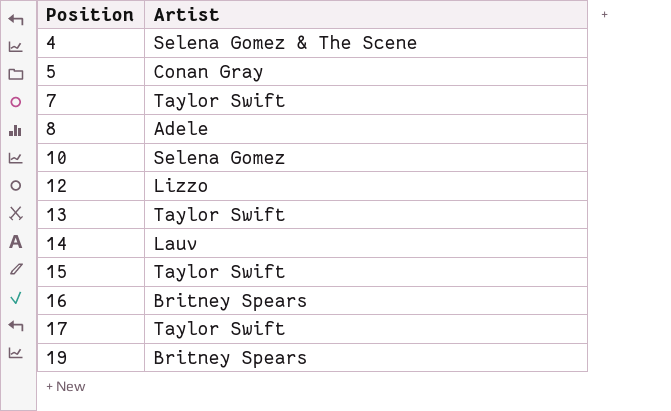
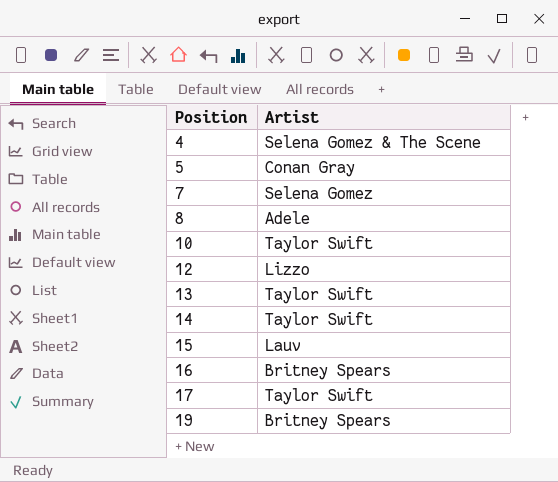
7 | Artist: Taylor Swift -> Selena Gomez
10 | Artist: Selena Gomez -> Taylor Swift
14 | Artist: Lauv -> Taylor Swift
15 | Artist: Taylor Swift -> Lauv

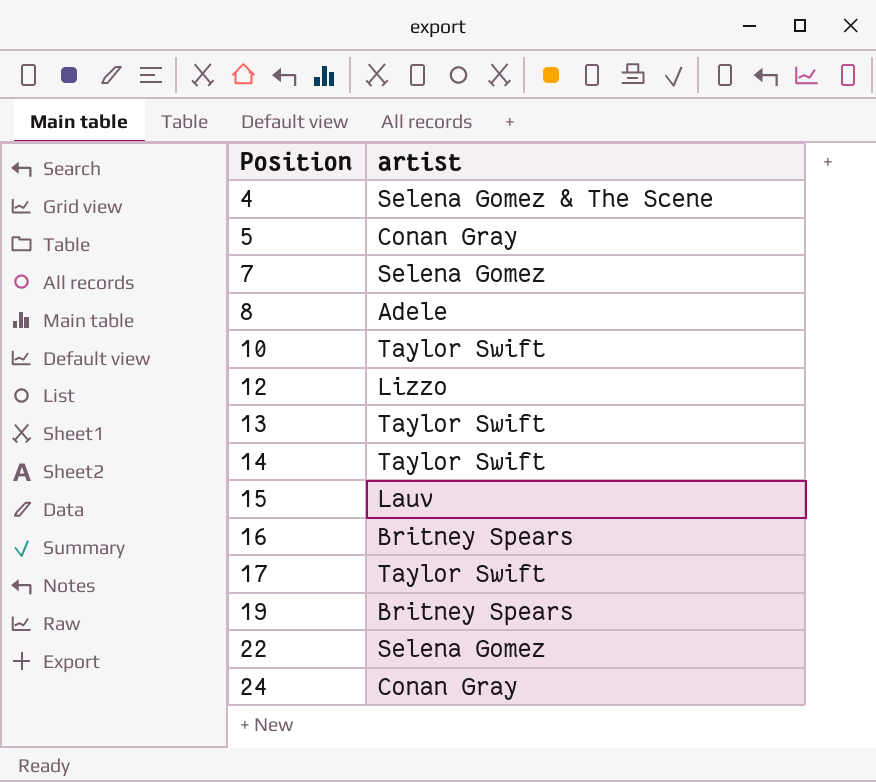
column name: Artist -> artist
row 22: none -> Selena Gomez
row 24: none -> Conan Gray

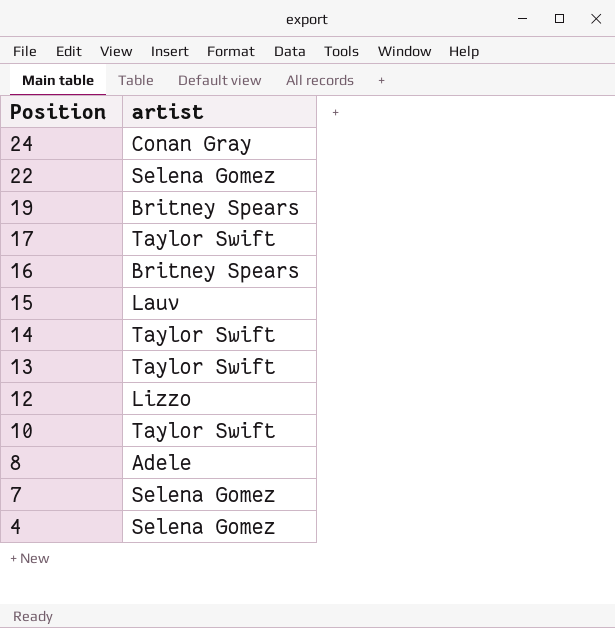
row order: Position ascending -> Position descending
row 5: Conan Gray -> none
4 | artist: Selena Gomez & The Scene -> Selena Gomez

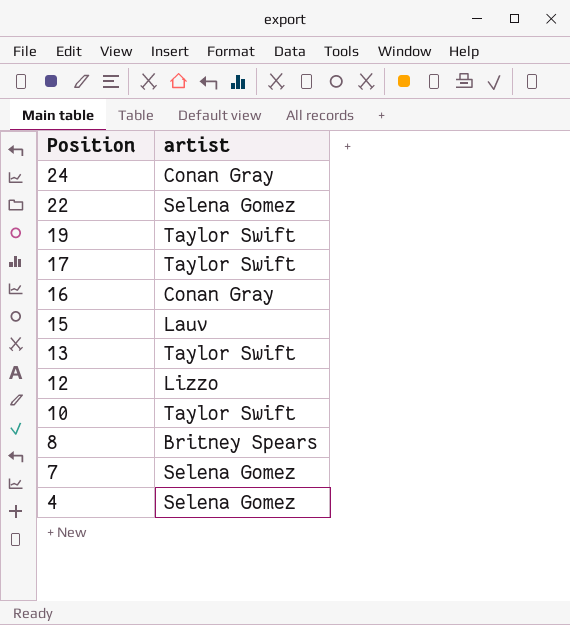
row 14: Taylor Swift -> none
19 | artist: Britney Spears -> Taylor Swift
16 | artist: Britney Spears -> Conan Gray
8 | artist: Adele -> Britney Spears

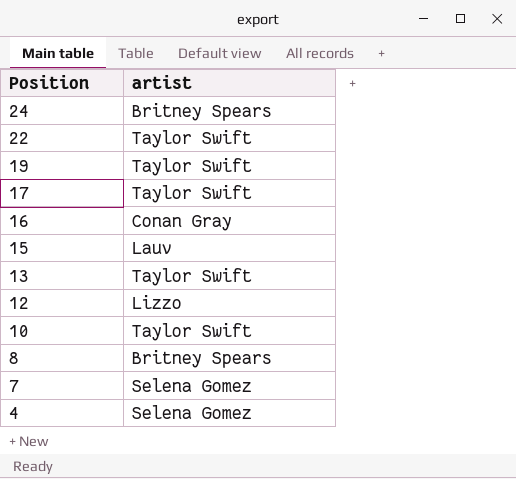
24 | artist: Conan Gray -> Britney Spears
22 | artist: Selena Gomez -> Taylor Swift

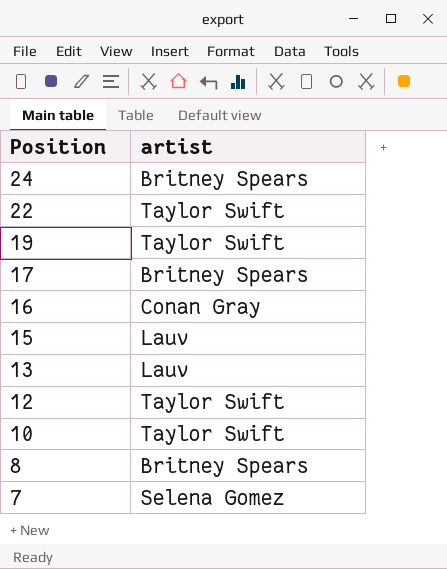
row 4: Selena Gomez -> none
17 | artist: Taylor Swift -> Britney Spears
13 | artist: Taylor Swift -> Lauv
12 | artist: Lizzo -> Taylor Swift

